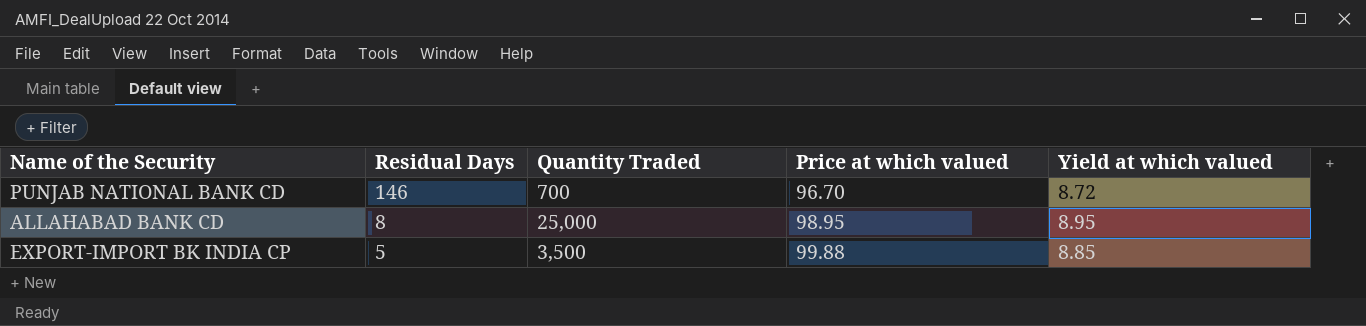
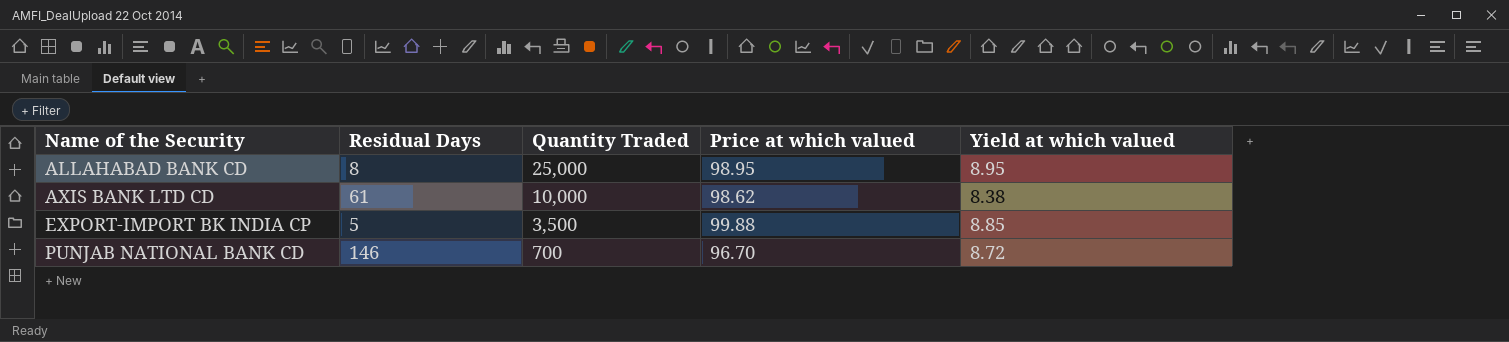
row order: Residual Days descending -> Name of the Security ascending
row AXIS BANK LTD CD: none -> 61 | 10,000 | 98.62 | 8.38

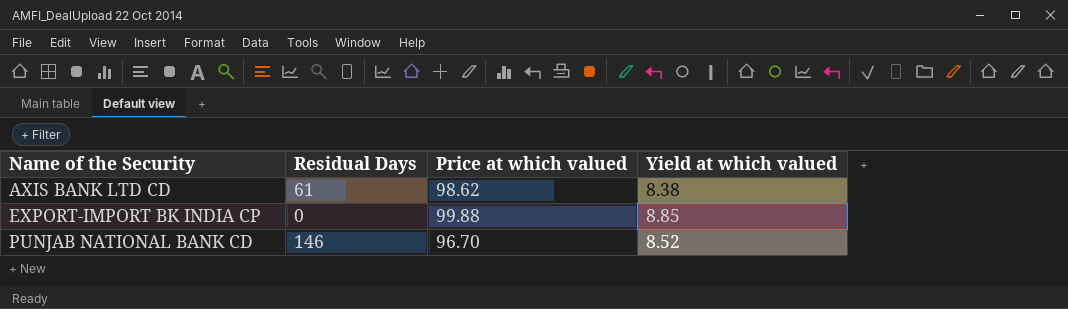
column Quantity Traded | position: 3 -> none
row ALLAHABAD BANK CD: 8 | 25,000 | 98.95 | 8.95 -> none
EXPORT-IMPORT BK INDIA CP | Residual Days: 5 -> 0
PUNJAB NATIONAL BANK CD | Yield at which valued: 8.72 -> 8.52

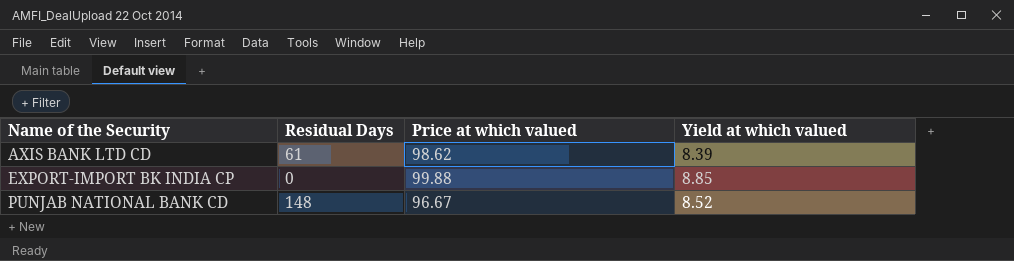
AXIS BANK LTD CD | Yield at which valued: 8.38 -> 8.39
PUNJAB NATIONAL BANK CD | Residual Days: 146 -> 148
PUNJAB NATIONAL BANK CD | Price at which valued: 96.70 -> 96.67

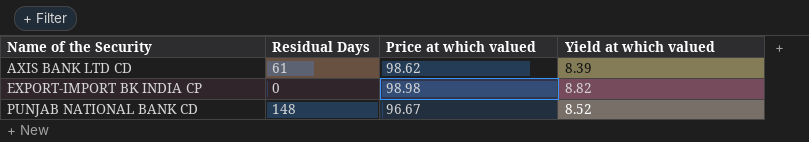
EXPORT-IMPORT BK INDIA CP | Price at which valued: 99.88 -> 98.98
EXPORT-IMPORT BK INDIA CP | Yield at which valued: 8.85 -> 8.82

